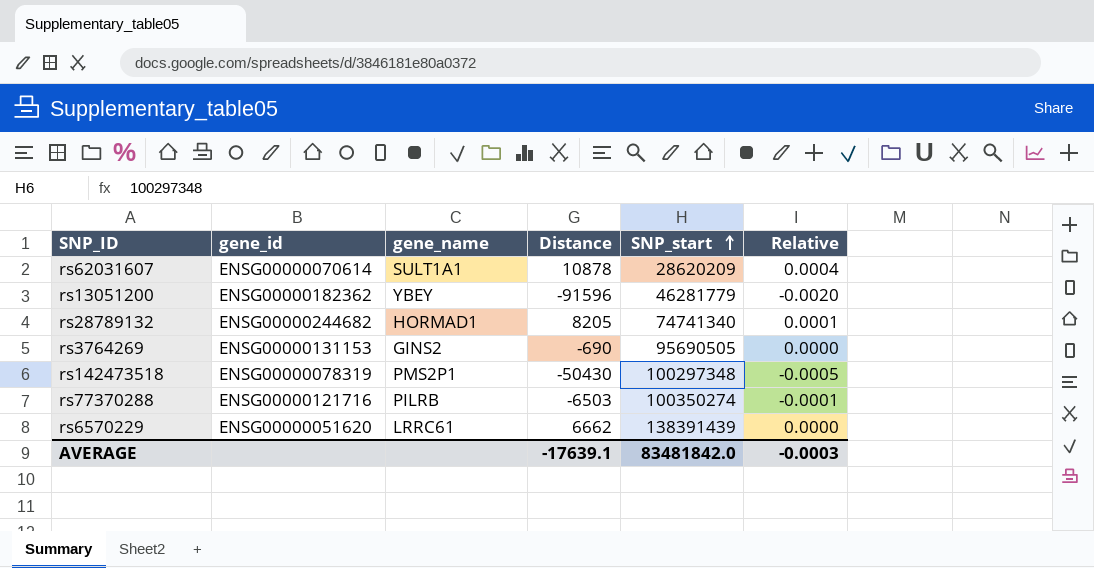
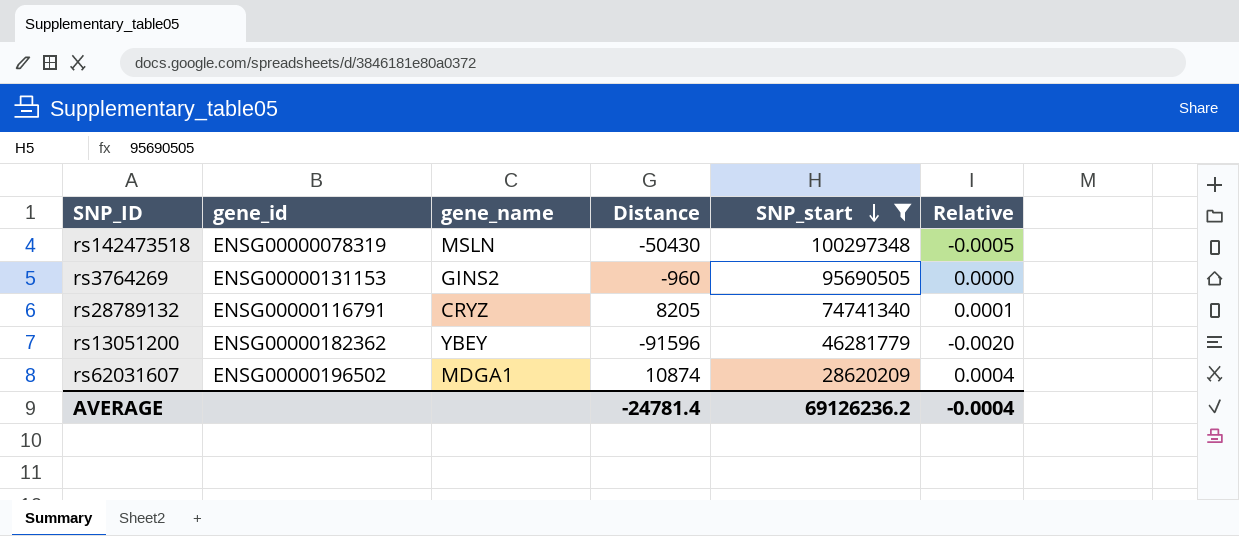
filter: none -> SNP_start <= 100297348
row order: SNP_start ascending -> SNP_start descending
rs142473518 | gene_name: PMS2P1 -> MSLN
rs3764269 | Distance: -690 -> -960
rs28789132 | gene_id: ENSG00000244682 -> ENSG00000116791
rs28789132 | gene_name: HORMAD1 -> CRYZ
rs62031607 | gene_id: ENSG00000070614 -> ENSG00000196502
rs62031607 | gene_name: SULT1A1 -> MDGA1
rs62031607 | Distance: 10878 -> 10874
AVERAGE | Distance: -17639.1 -> -24781.4
AVERAGE | SNP_start: 83481842.0 -> 69126236.2
AVERAGE | Relative: -0.0003 -> -0.0004

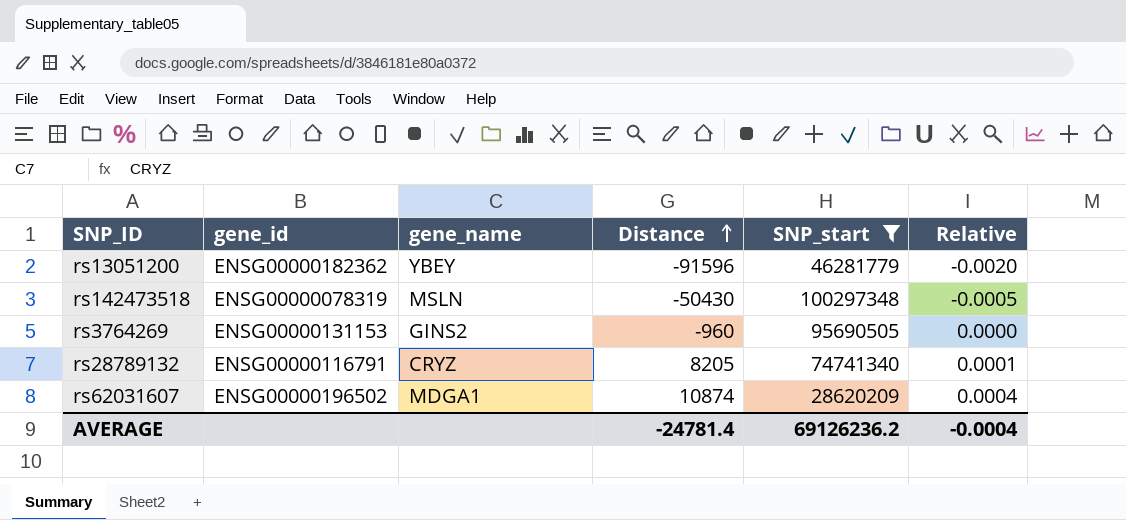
row order: SNP_start descending -> Distance ascending

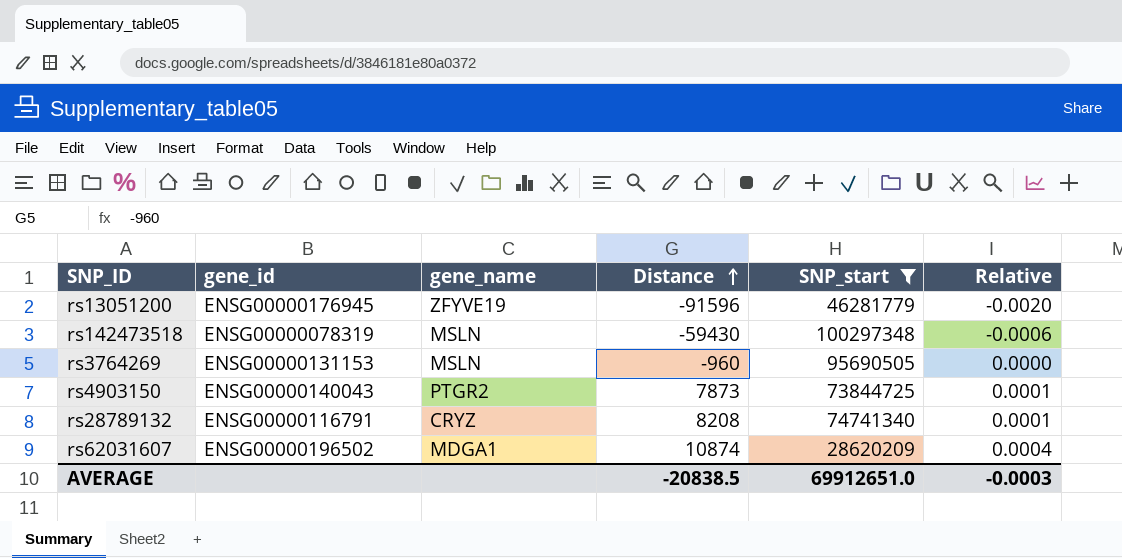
rs13051200 | gene_id: ENSG00000182362 -> ENSG00000176945
rs13051200 | gene_name: YBEY -> ZFYVE19
rs142473518 | Distance: -50430 -> -59430
rs142473518 | Relative: -0.0005 -> -0.0006
rs3764269 | gene_name: GINS2 -> MSLN
row rs4903150: none -> ENSG00000140043 | PTGR2 | 7873 | 73844725 | 0.0001
rs28789132 | Distance: 8205 -> 8208
AVERAGE | Distance: -24781.4 -> -20838.5
AVERAGE | SNP_start: 69126236.2 -> 69912651.0
AVERAGE | Relative: -0.0004 -> -0.0003

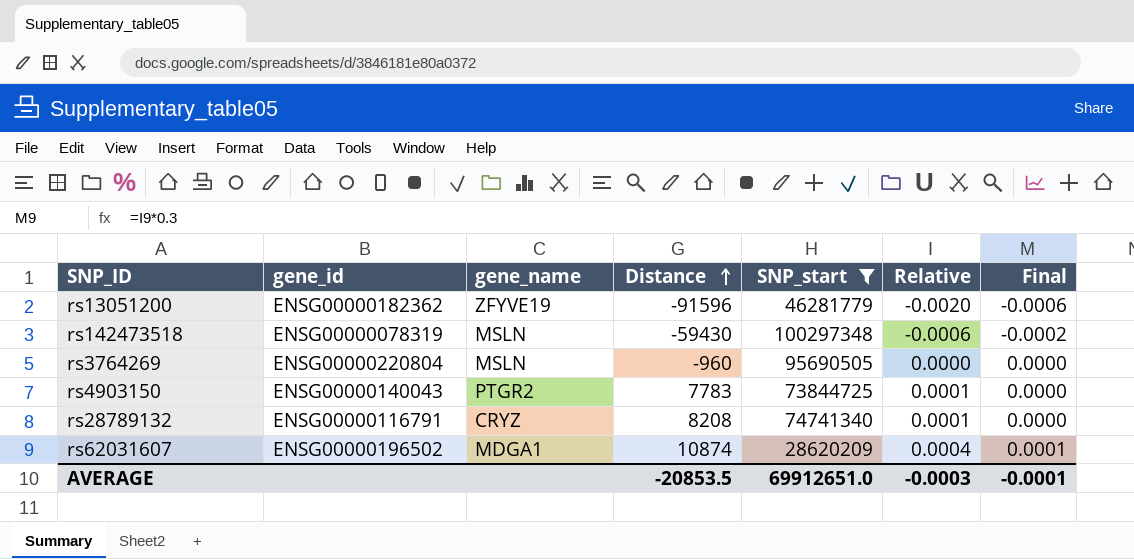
column Final | formula: none -> [Relative] * 0.3
rs13051200 | gene_id: ENSG00000176945 -> ENSG00000182362
rs3764269 | gene_id: ENSG00000131153 -> ENSG00000220804
rs4903150 | Distance: 7873 -> 7783
AVERAGE | Distance: -20838.5 -> -20853.5

